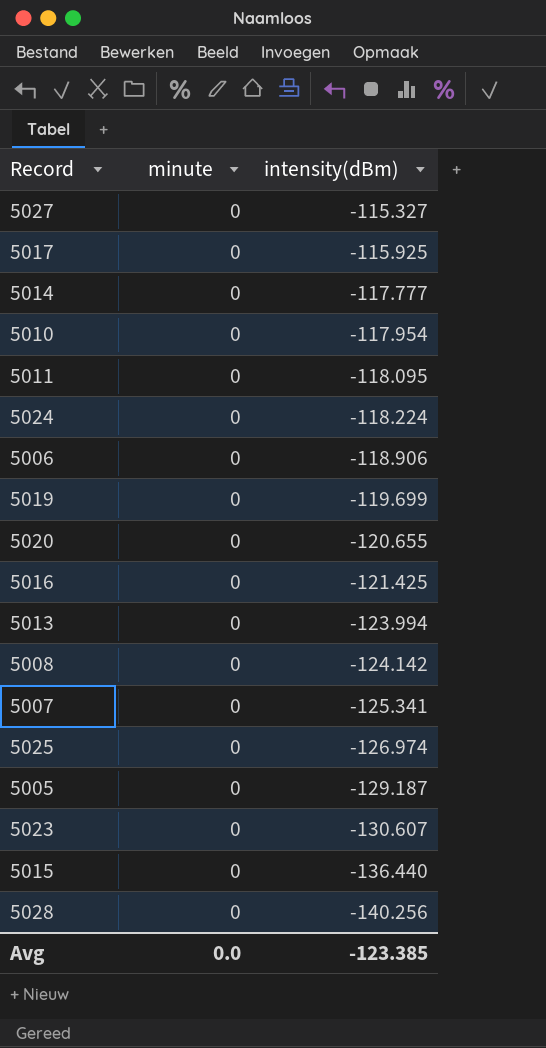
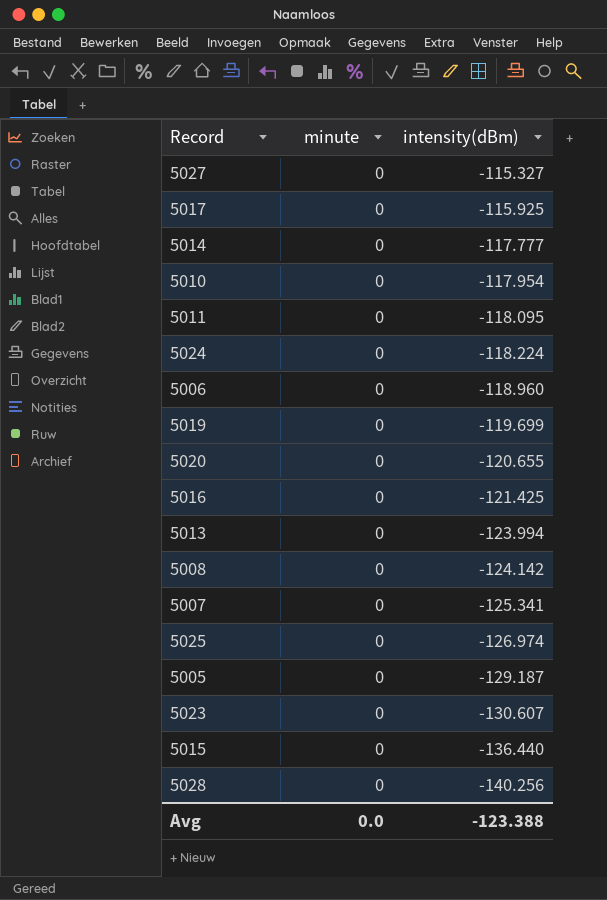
5006 | intensity(dBm): -118.906 -> -118.960
Avg | intensity(dBm): -123.385 -> -123.388

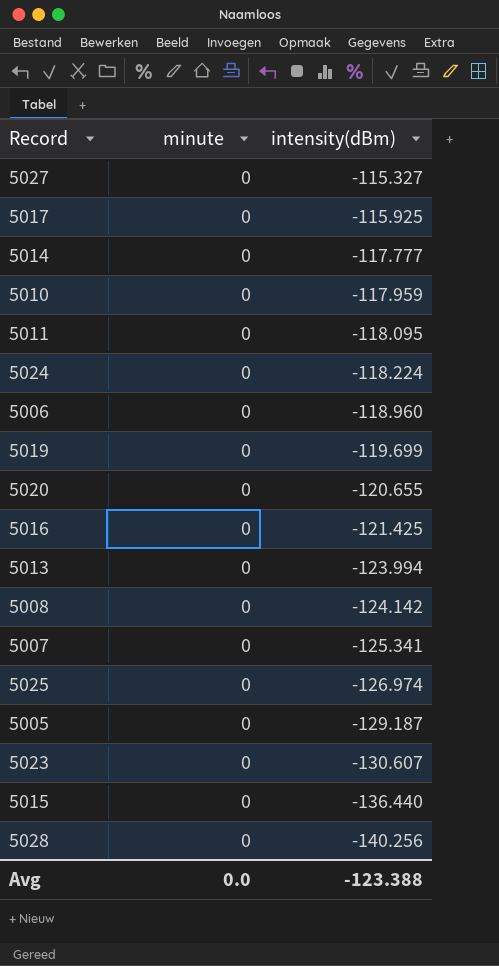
5010 | intensity(dBm): -117.954 -> -117.959

